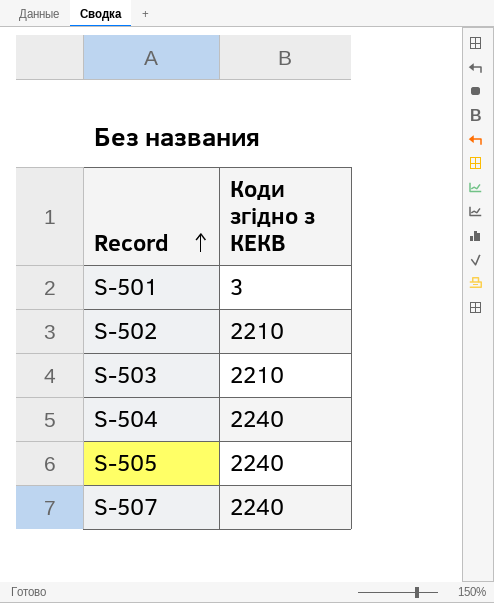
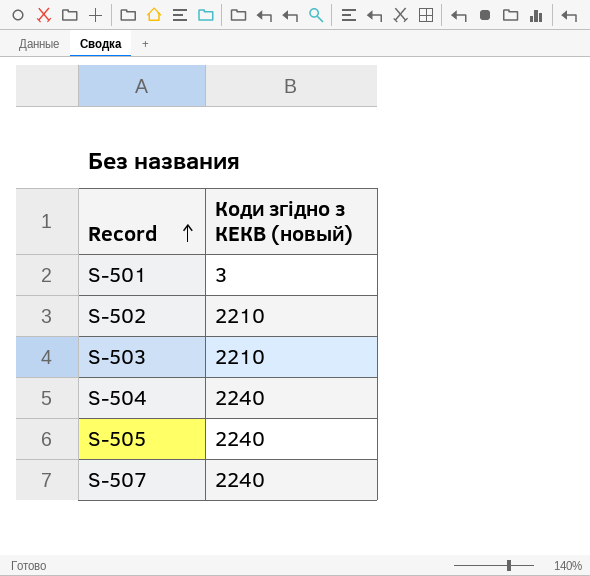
column name: Коди згідно з КЕКВ -> Коди згідно з КЕКВ (новый)

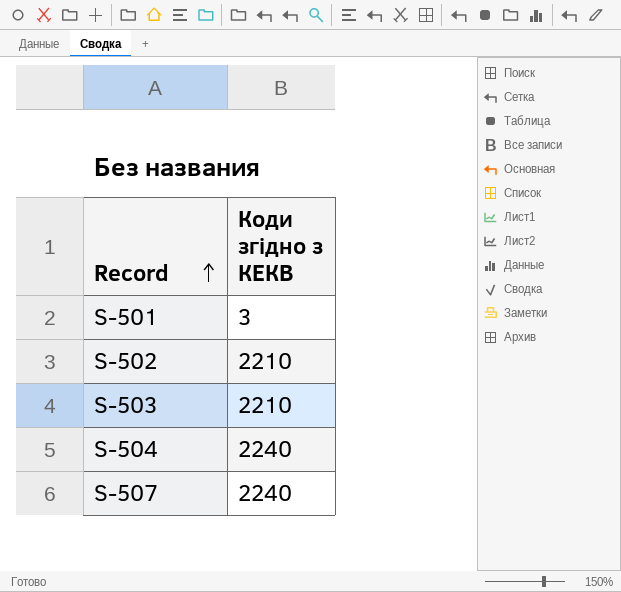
column name: Коди згідно з КЕКВ (новый) -> Коди згідно з КЕКВ
row S-505: 2240 -> none

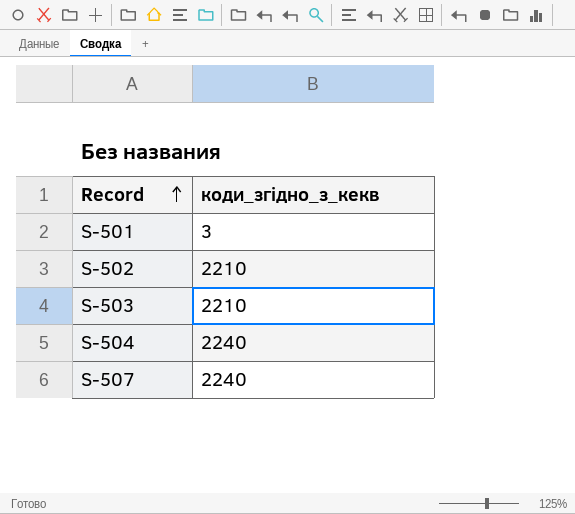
column name: Коди згідно з КЕКВ -> коди_згідно_з_кекв

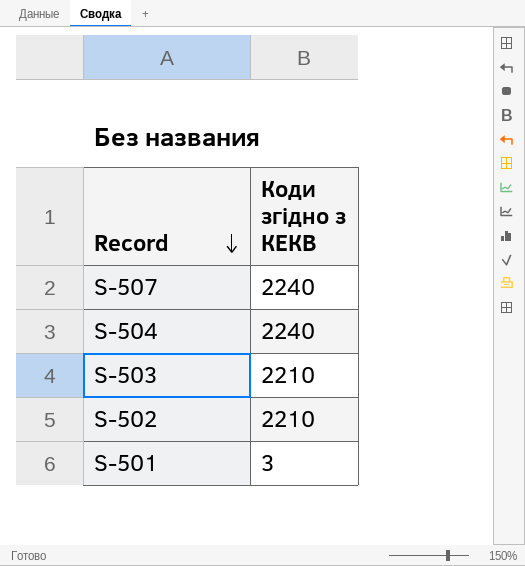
row order: Record ascending -> Record descending
column name: коди_згідно_з_кекв -> Коди згідно з КЕКВ

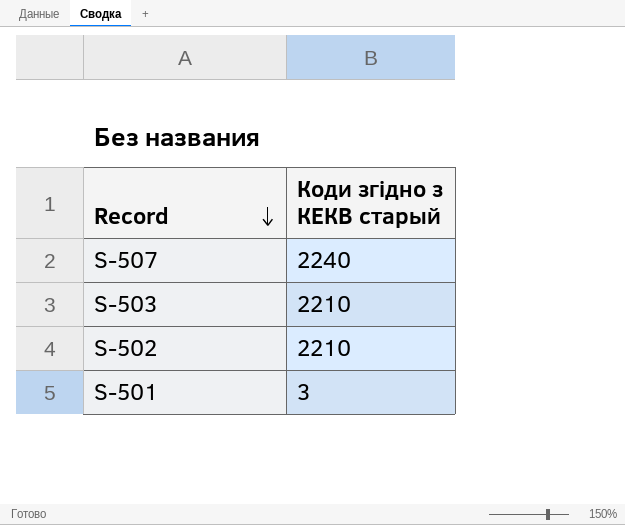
column name: Коди згідно з КЕКВ -> Коди згідно з КЕКВ старый
row S-504: 2240 -> none

